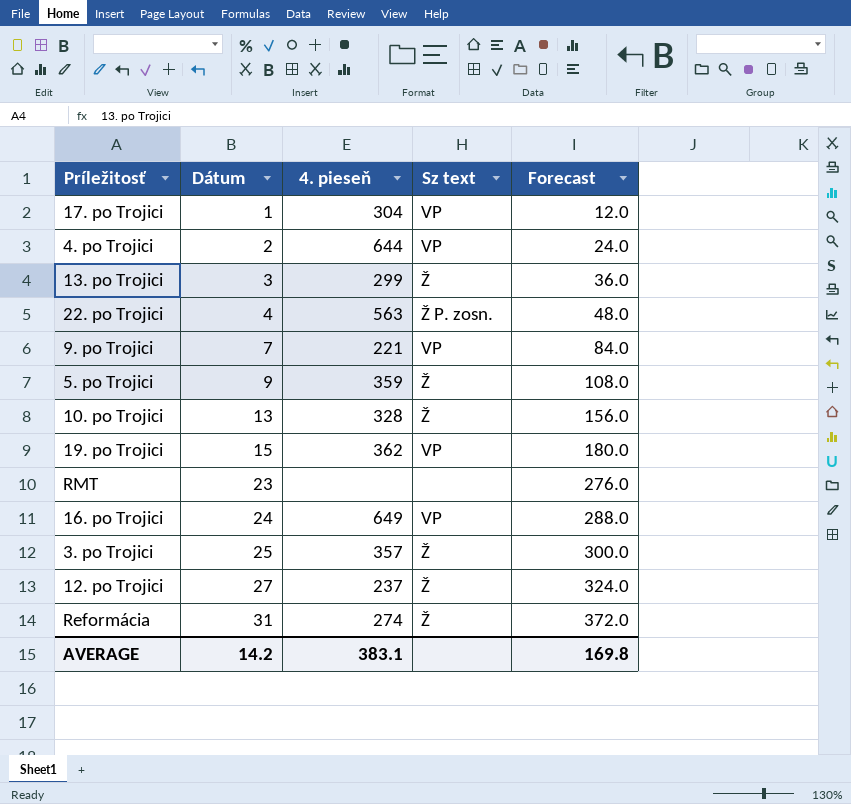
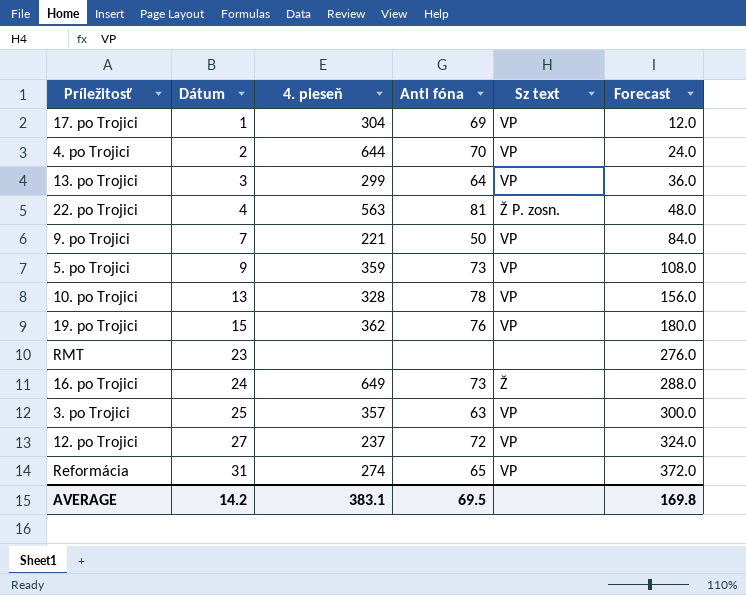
column Anti fóna | position: none -> 4
13. po Trojici | Sz text: Ž -> VP
5. po Trojici | Sz text: Ž -> VP
10. po Trojici | Sz text: Ž -> VP
16. po Trojici | Sz text: VP -> Ž
3. po Trojici | Sz text: Ž -> VP
12. po Trojici | Sz text: Ž -> VP
Reformácia | Sz text: Ž -> VP

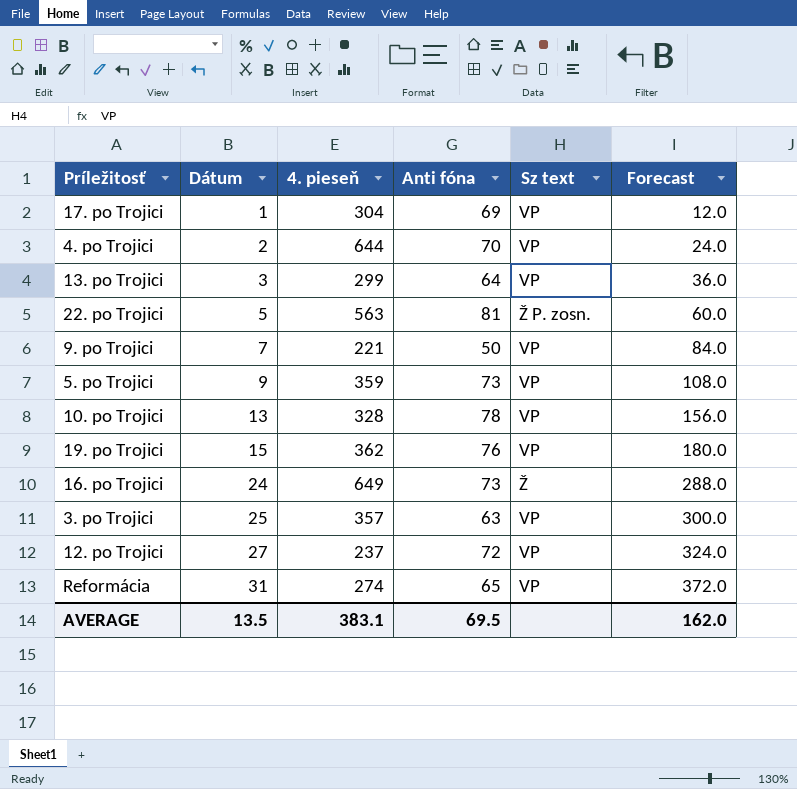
row RMT: 23 | none | none | none | 276.0 -> none
22. po Trojici | Dátum: 4 -> 5
22. po Trojici | Forecast: 48.0 -> 60.0
AVERAGE | Dátum: 14.2 -> 13.5
AVERAGE | Forecast: 169.8 -> 162.0

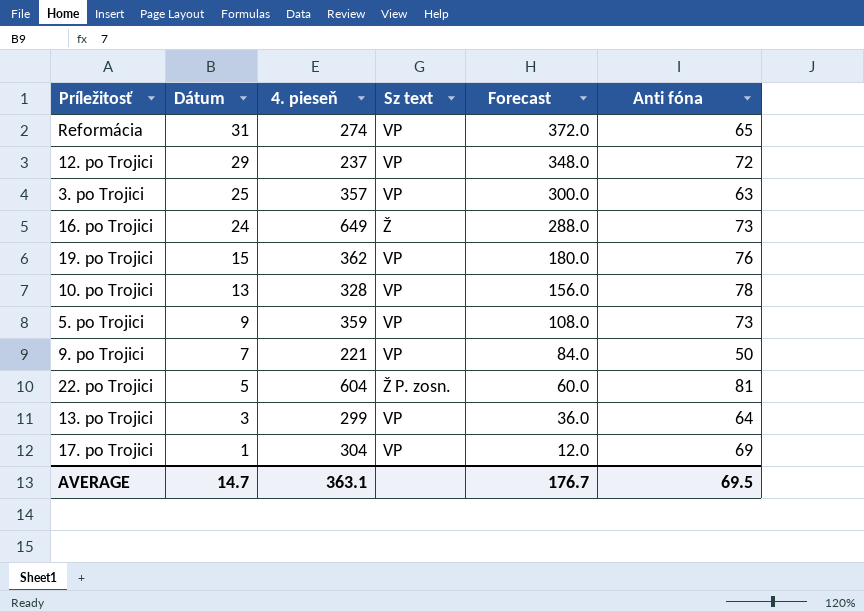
row order: Dátum ascending -> Dátum descending
column Anti fóna | position: 4 -> 6
row 4. po Trojici: 2 | 644 | 70 | VP | 24.0 -> none
12. po Trojici | Dátum: 27 -> 29
12. po Trojici | Forecast: 324.0 -> 348.0
22. po Trojici | 4. pieseň: 563 -> 604
AVERAGE | Dátum: 13.5 -> 14.7
AVERAGE | 4. pieseň: 383.1 -> 363.1
AVERAGE | Forecast: 162.0 -> 176.7

